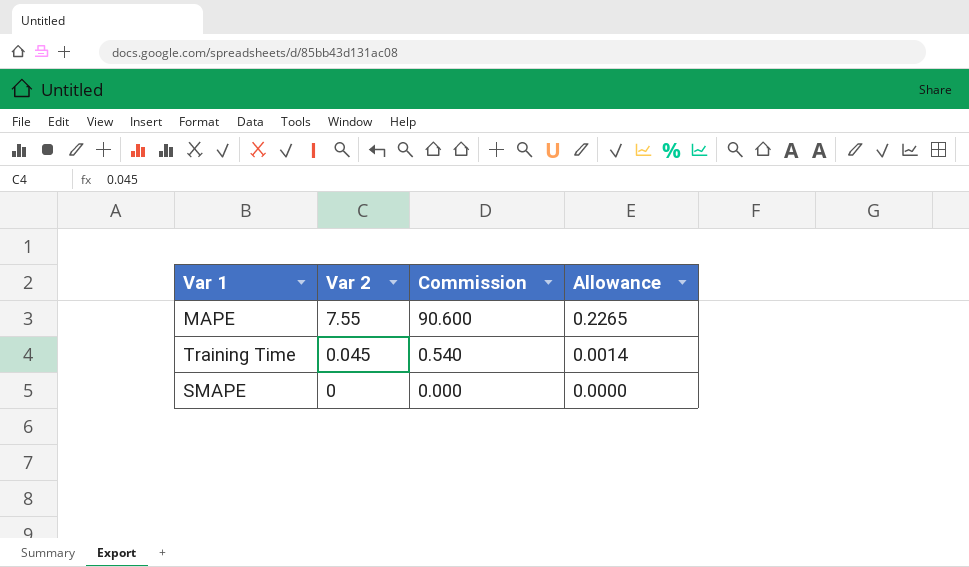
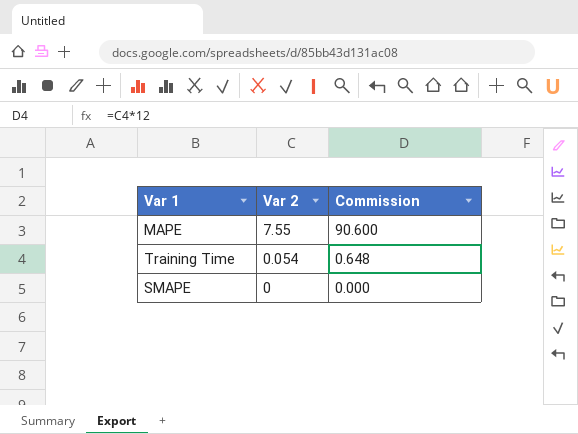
column Allowance | formula: [Var 2] * 0.03 -> none
Training Time | Var 2: 0.045 -> 0.054
Training Time | Commission: 0.540 -> 0.648

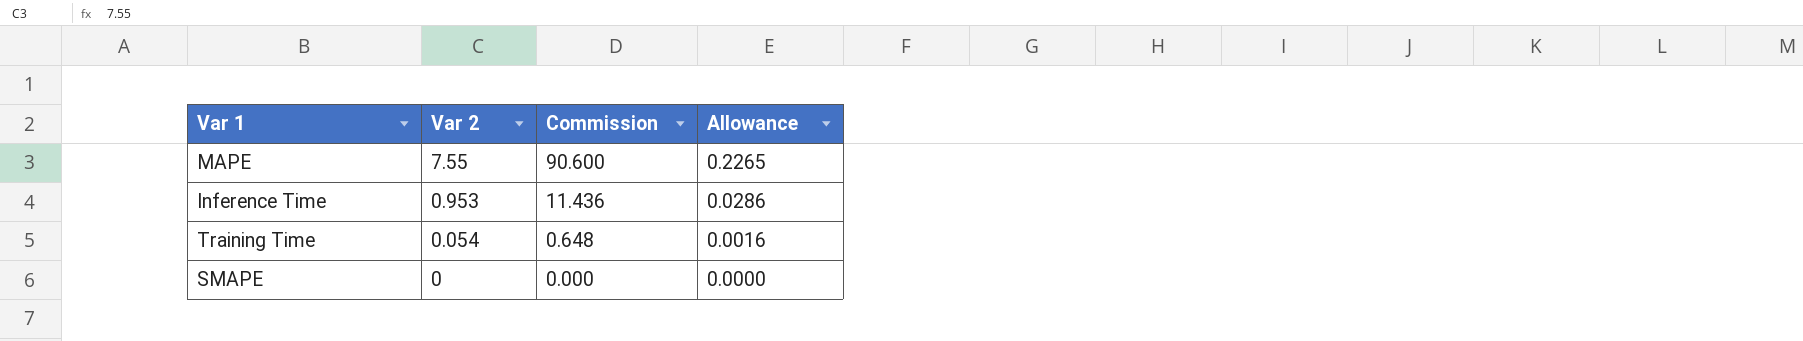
column Allowance | formula: none -> [Var 2] * 0.03
row Inference Time: none -> 0.953 | 11.436 | 0.0286

